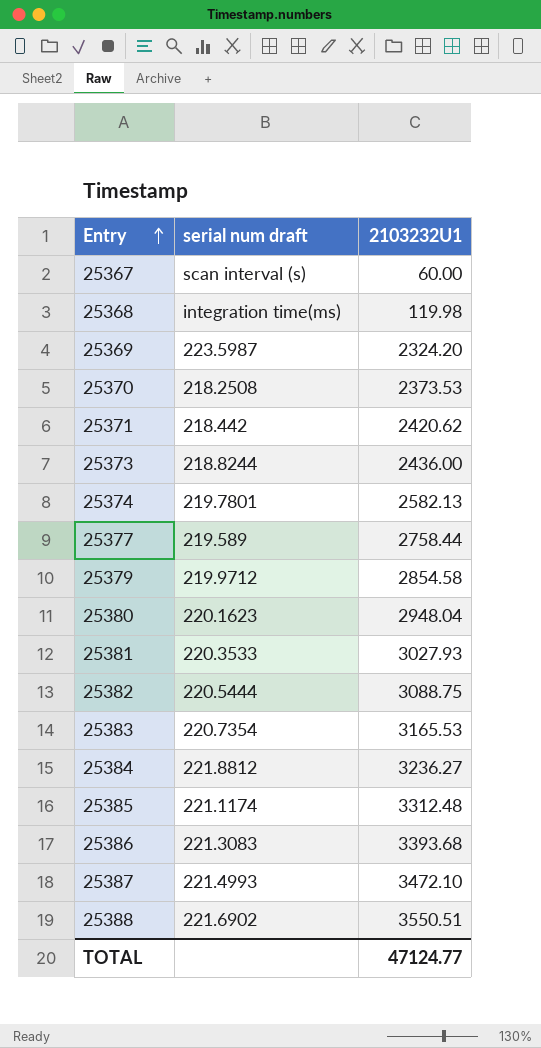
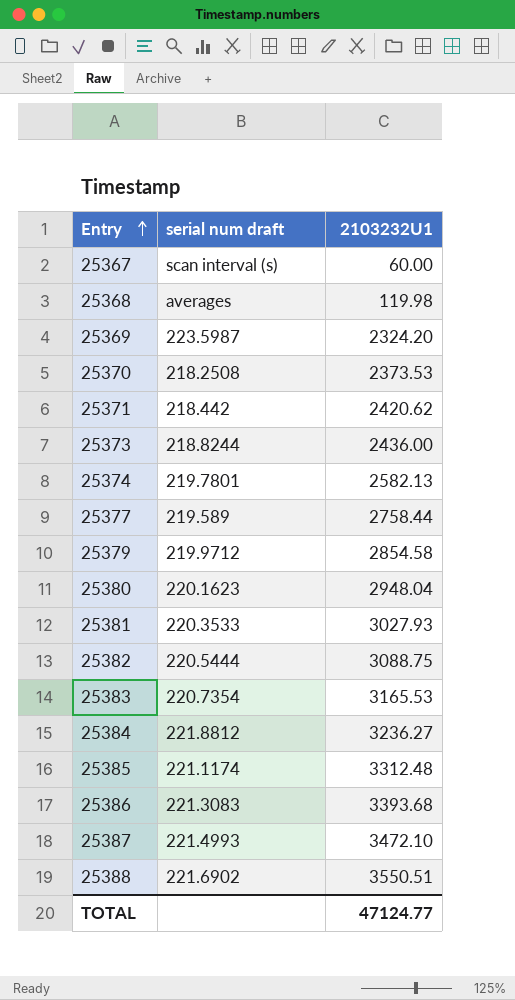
25368 | serial num draft: integration time(ms) -> averages

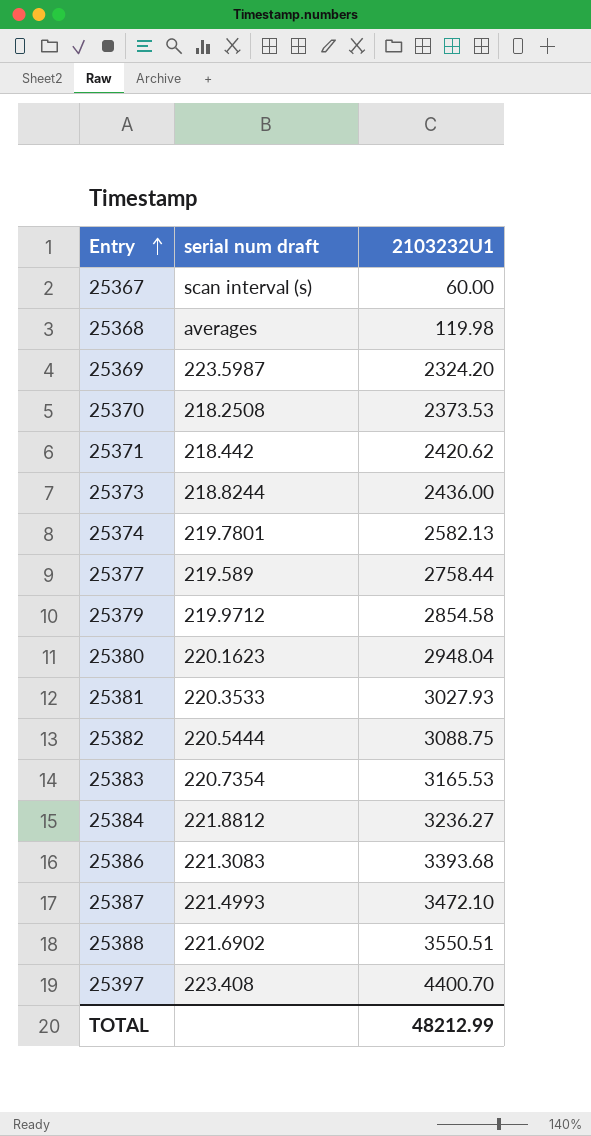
row 25385: 221.1174 | 3312.48 -> none
row 25397: none -> 223.408 | 4400.70
TOTAL | 2103232U1: 47124.77 -> 48212.99

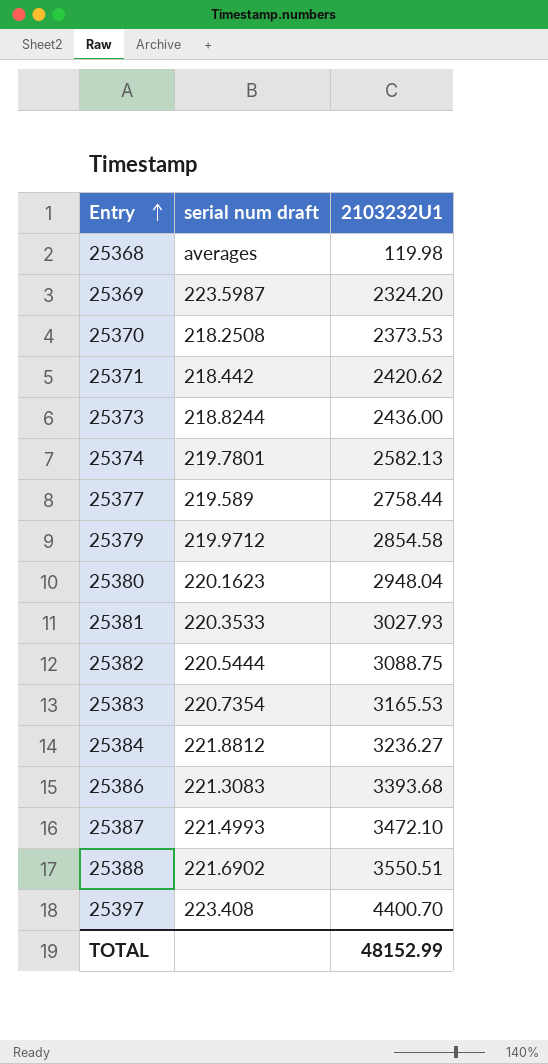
row 25367: scan interval (s) | 60.00 -> none
TOTAL | 2103232U1: 48212.99 -> 48152.99

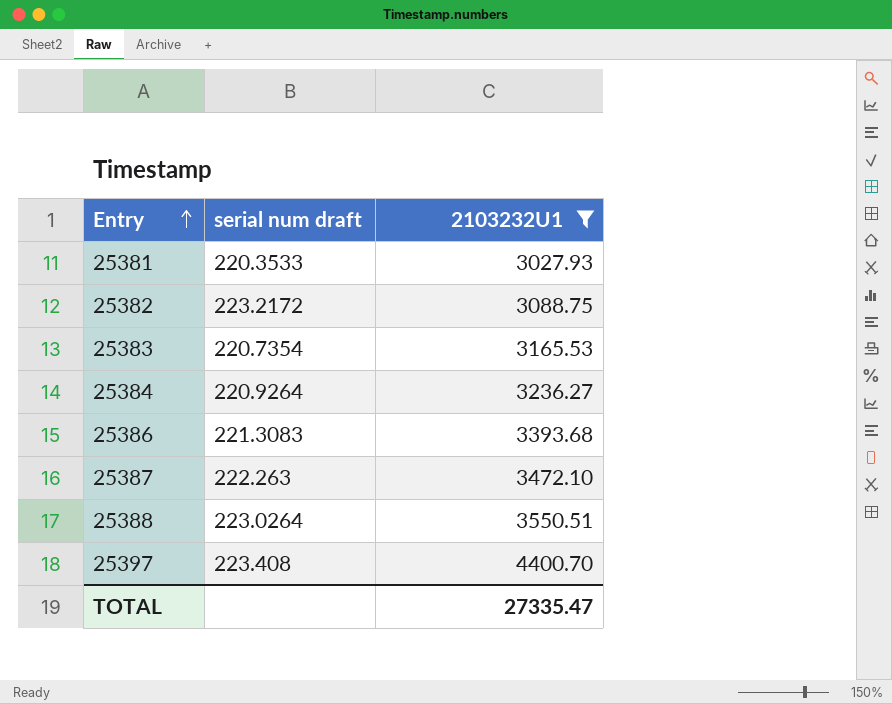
filter: none -> 2103232U1 >= 3027.93
25382 | serial num draft: 220.5444 -> 223.2172
25384 | serial num draft: 221.8812 -> 220.9264
25387 | serial num draft: 221.4993 -> 222.263
25388 | serial num draft: 221.6902 -> 223.0264
TOTAL | 2103232U1: 48152.99 -> 27335.47

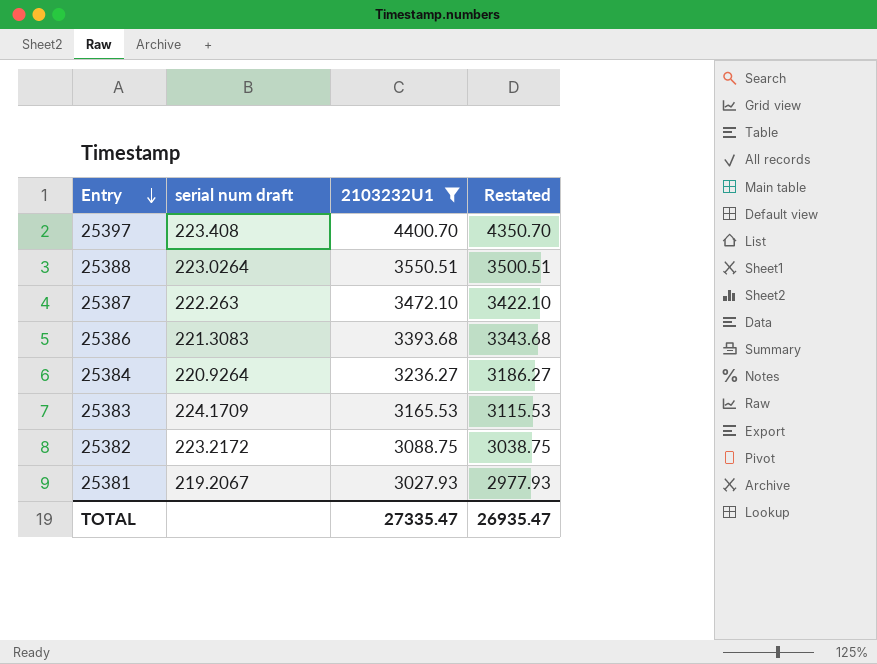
row order: Entry ascending -> Entry descending
column Restated | formula: none -> [2103232U1] - 50
25383 | serial num draft: 220.7354 -> 224.1709
25381 | serial num draft: 220.3533 -> 219.2067

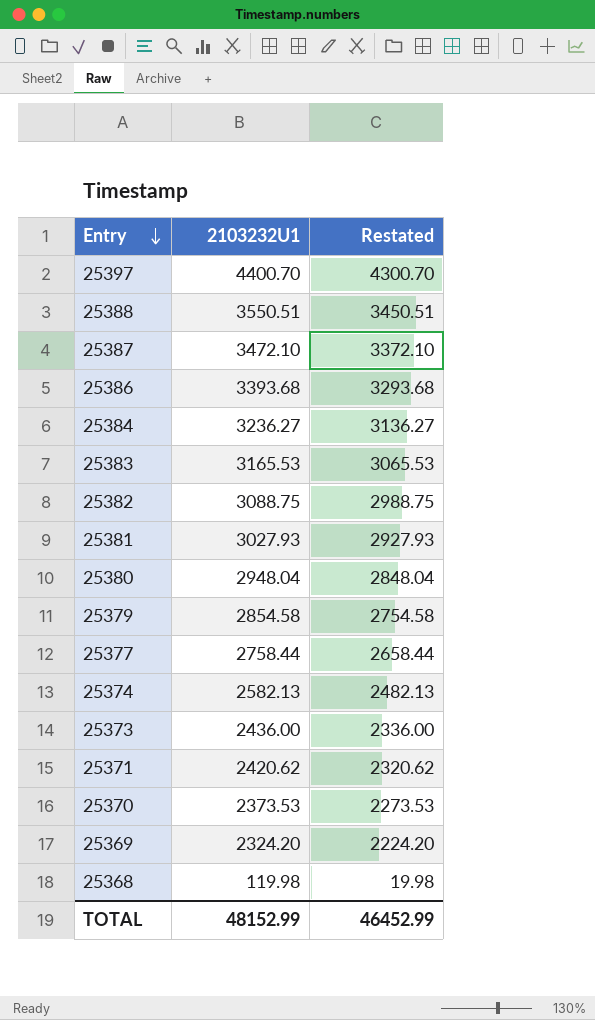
filter: 2103232U1 >= 3027.93 -> none
column serial num draft | position: 2 -> none
column Restated | formula: [2103232U1] - 50 -> [2103232U1] - 100
TOTAL | 2103232U1: 27335.47 -> 48152.99
TOTAL | Restated: 26935.47 -> 46452.99

